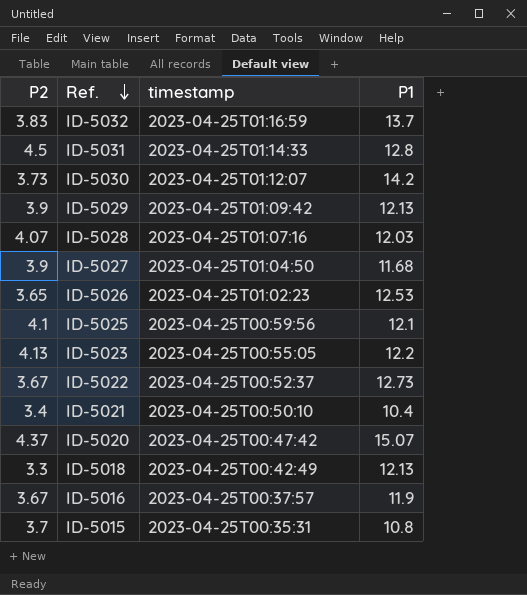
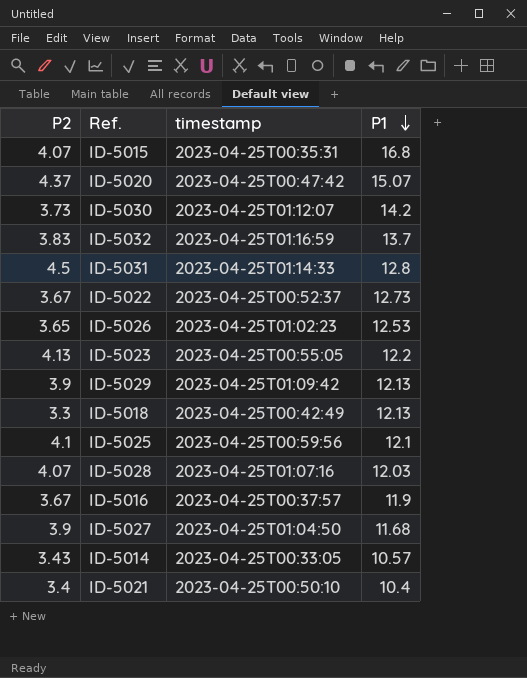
row order: Ref. descending -> P1 descending
ID-5015 | P2: 3.7 -> 4.07
ID-5015 | P1: 10.8 -> 16.8
row ID-5014: none -> 3.43 | 2023-04-25T00:33:05 | 10.57

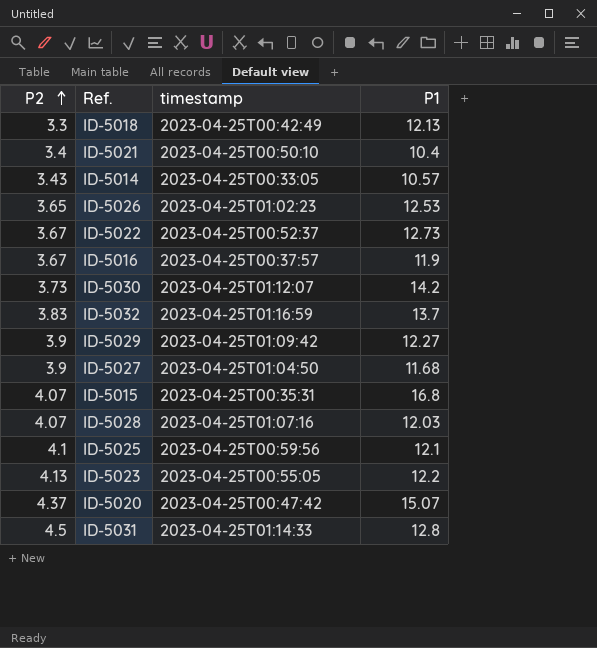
row order: P1 descending -> P2 ascending
ID-5029 | P1: 12.13 -> 12.27

